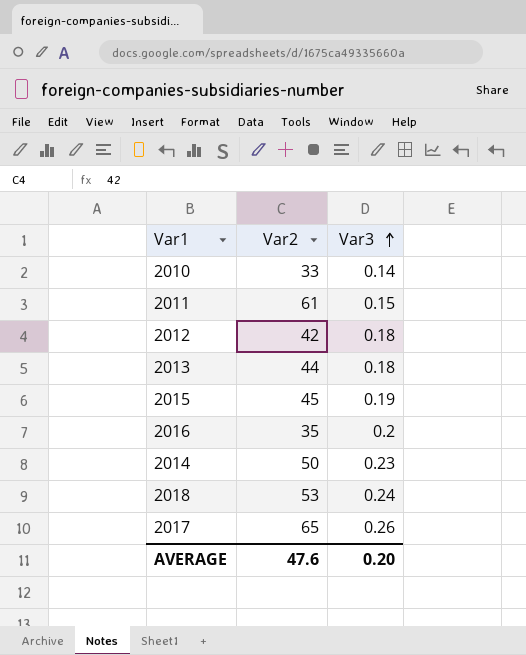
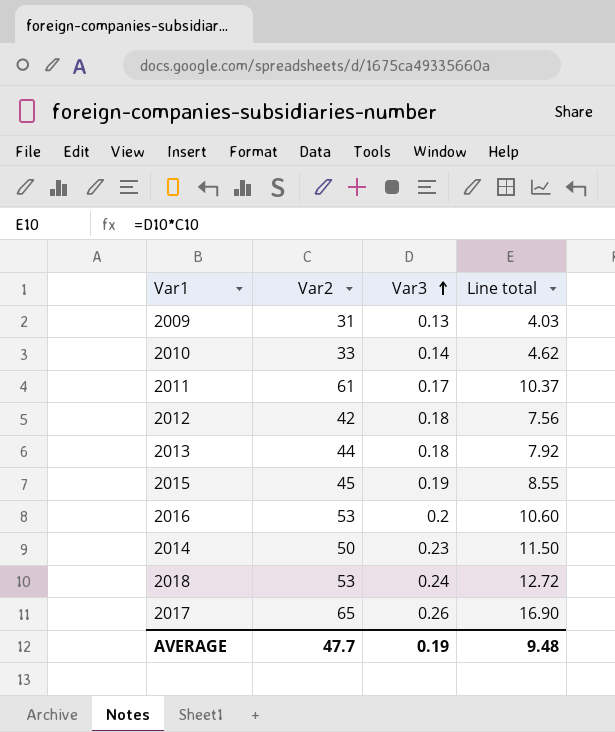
column Line total | formula: none -> [Var2] * [Var3]
row 2009: none -> 31 | 0.13 | 4.03
2011 | Var3: 0.15 -> 0.17
2016 | Var2: 35 -> 53
AVERAGE | Var2: 47.6 -> 47.7
AVERAGE | Var3: 0.20 -> 0.19

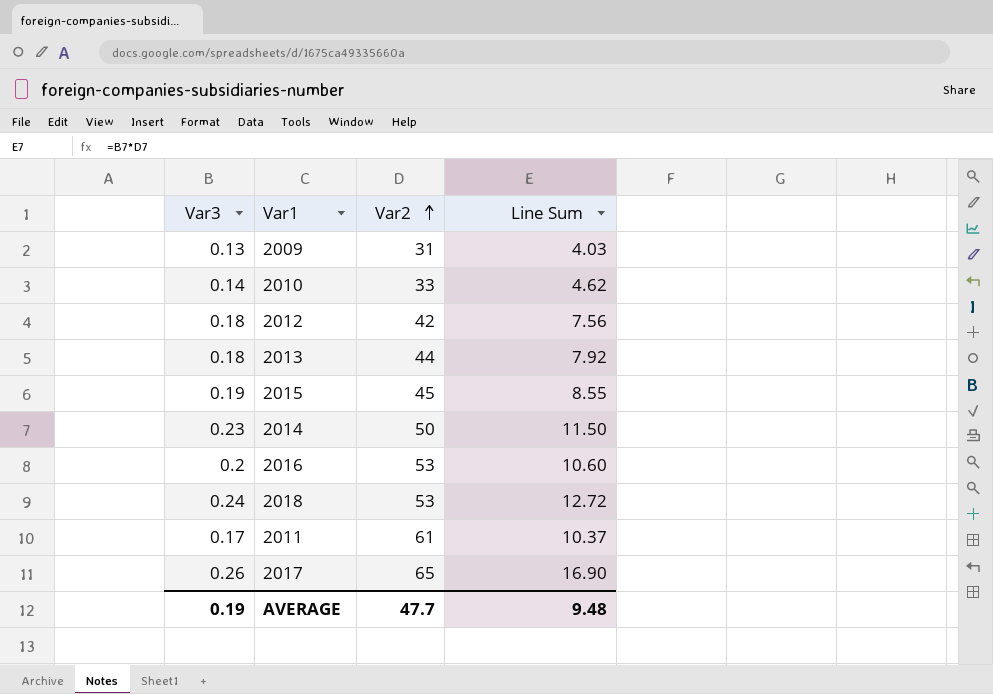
row order: Var3 ascending -> Var2 ascending
column Var3 | position: 3 -> 1
column name: Line total -> Line Sum

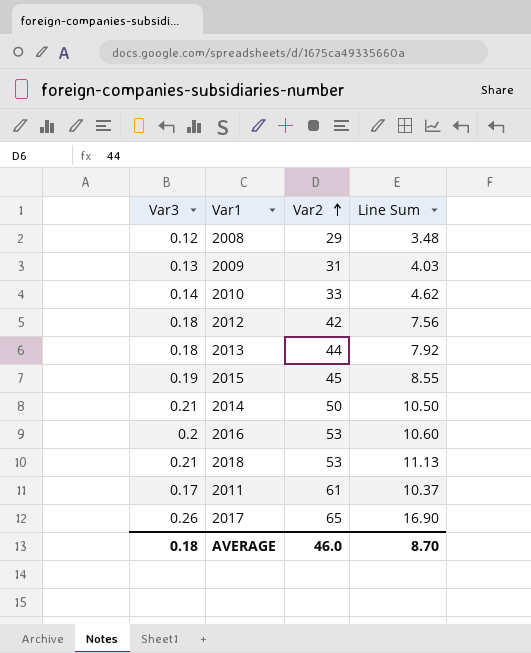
row 2008: none -> 0.12 | 29 | 3.48
2014 | Var3: 0.23 -> 0.21
2014 | Line Sum: 11.50 -> 10.50
2018 | Var3: 0.24 -> 0.21
2018 | Line Sum: 12.72 -> 11.13
AVERAGE | Var3: 0.19 -> 0.18
AVERAGE | Var2: 47.7 -> 46.0
AVERAGE | Line Sum: 9.48 -> 8.70

